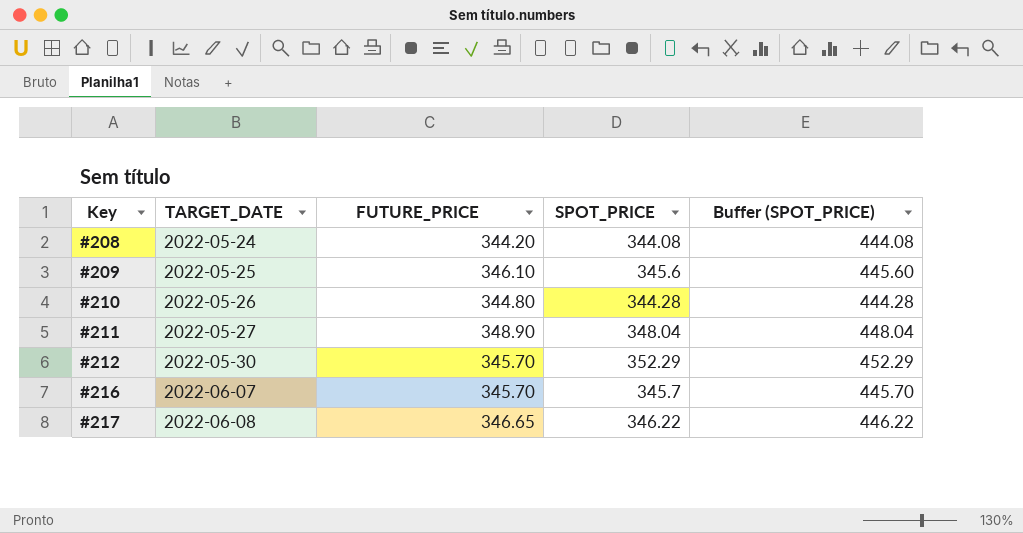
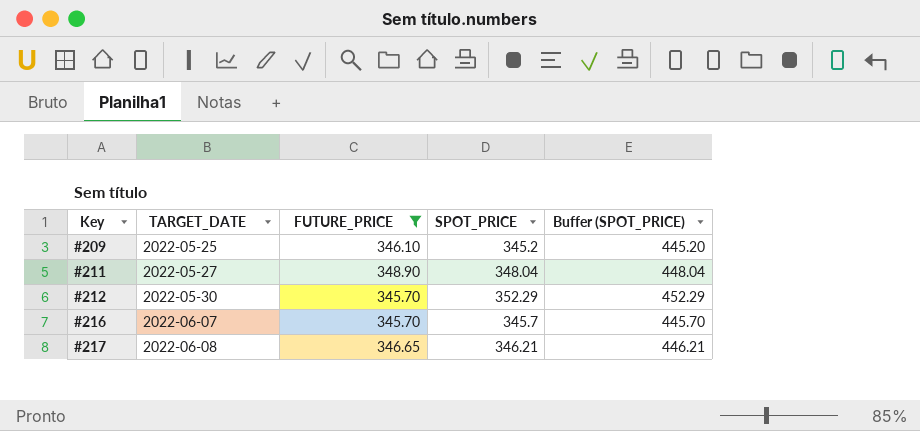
filter: none -> FUTURE_PRICE >= 345.70
#209 | SPOT_PRICE: 345.6 -> 345.2
#209 | Buffer (SPOT_PRICE): 445.60 -> 445.20
#217 | SPOT_PRICE: 346.22 -> 346.21
#217 | Buffer (SPOT_PRICE): 446.22 -> 446.21

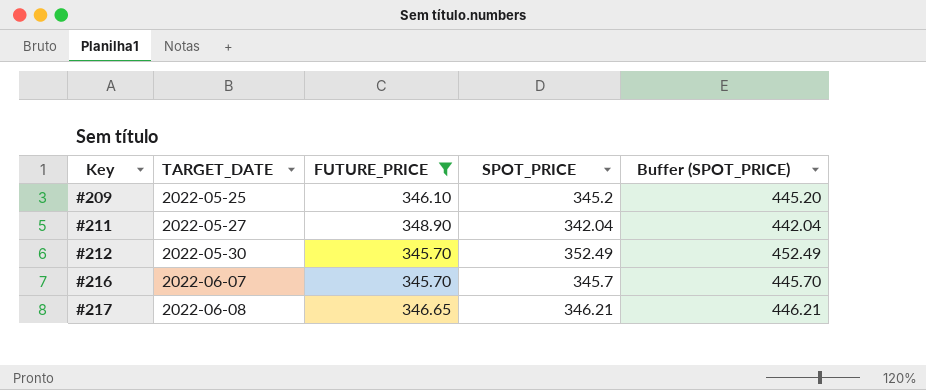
#211 | SPOT_PRICE: 348.04 -> 342.04
#211 | Buffer (SPOT_PRICE): 448.04 -> 442.04
#212 | SPOT_PRICE: 352.29 -> 352.49
#212 | Buffer (SPOT_PRICE): 452.29 -> 452.49

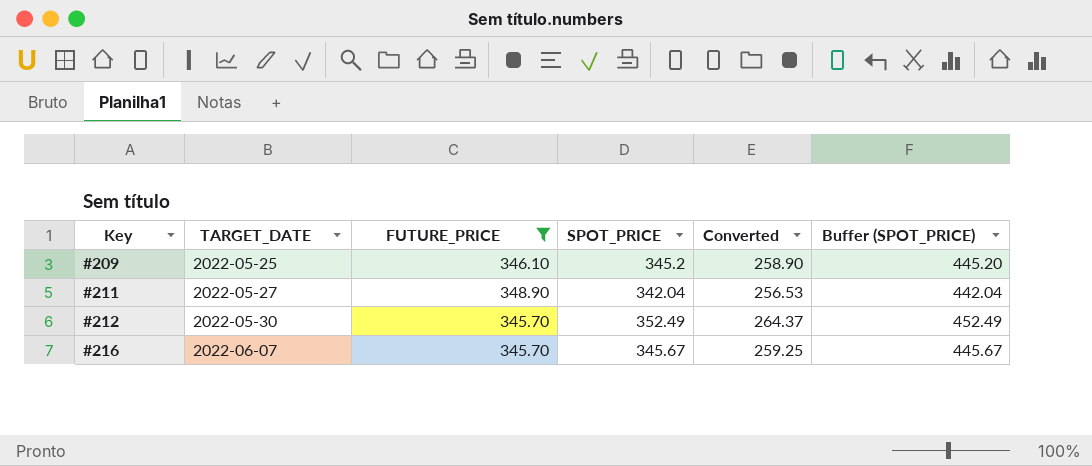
column Converted | formula: none -> [SPOT_PRICE] * 0.75
row #217: 2022-06-08 | 346.65 | 346.21 | 446.21 -> none
#216 | SPOT_PRICE: 345.7 -> 345.67
#216 | Buffer (SPOT_PRICE): 445.70 -> 445.67

